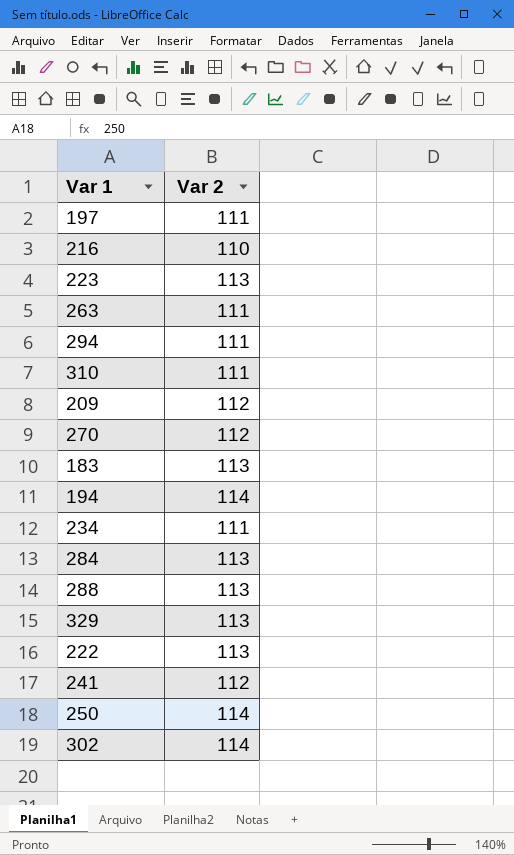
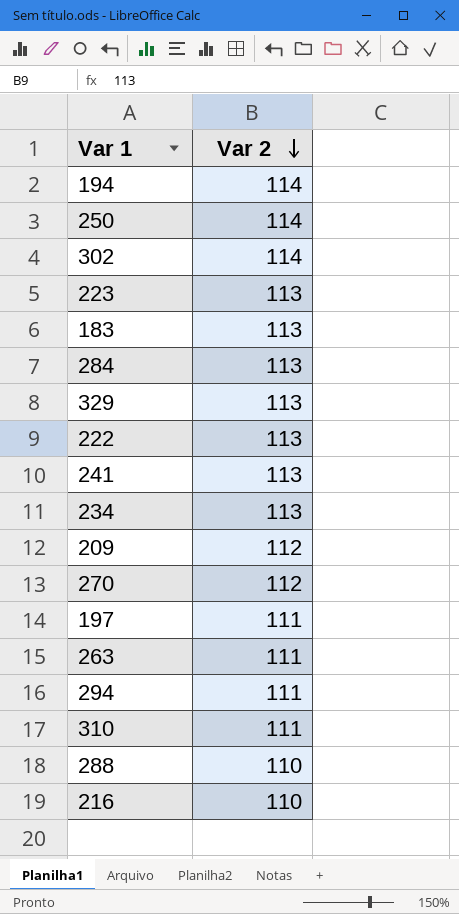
row order: none -> Var 2 descending
241 | Var 2: 112 -> 113
234 | Var 2: 111 -> 113
288 | Var 2: 113 -> 110

